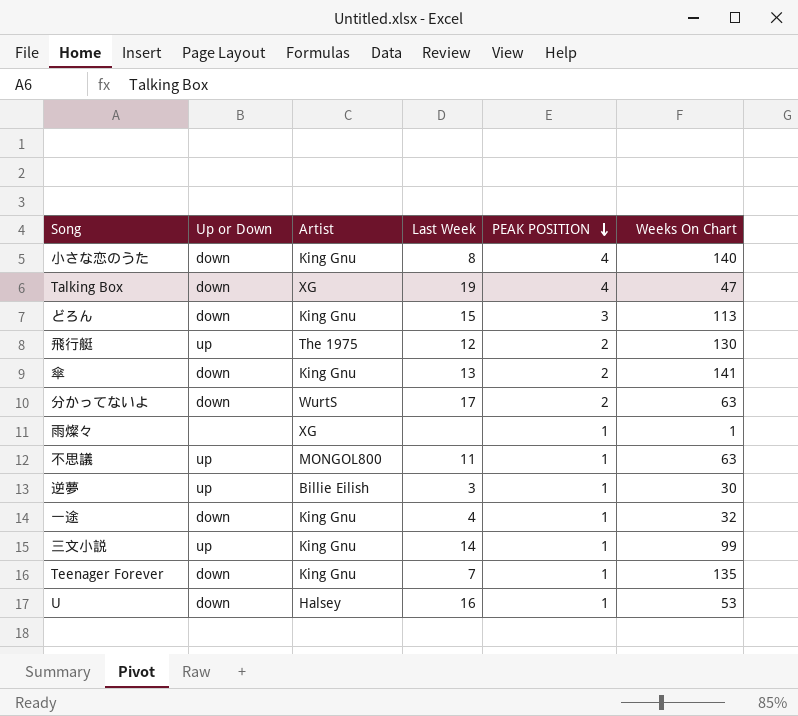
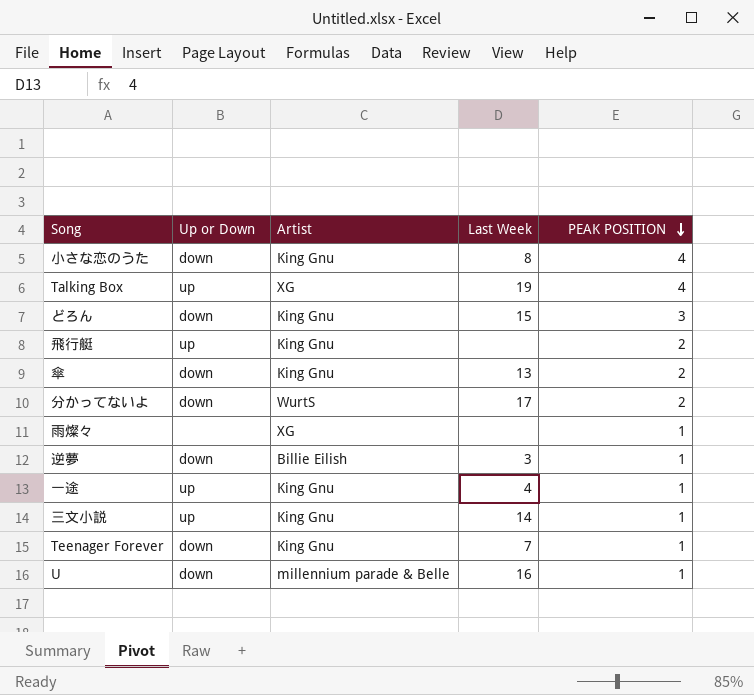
column Weeks On Chart | position: 6 -> none
row 不思議: up | MONGOL800 | 11 | 1 | 63 -> none
Talking Box | Up or Down: down -> up
飛行艇 | Artist: The 1975 -> King Gnu
飛行艇 | Last Week: 12 -> none
逆夢 | Up or Down: up -> down
一途 | Up or Down: down -> up
U | Artist: Halsey -> millennium parade & Belle

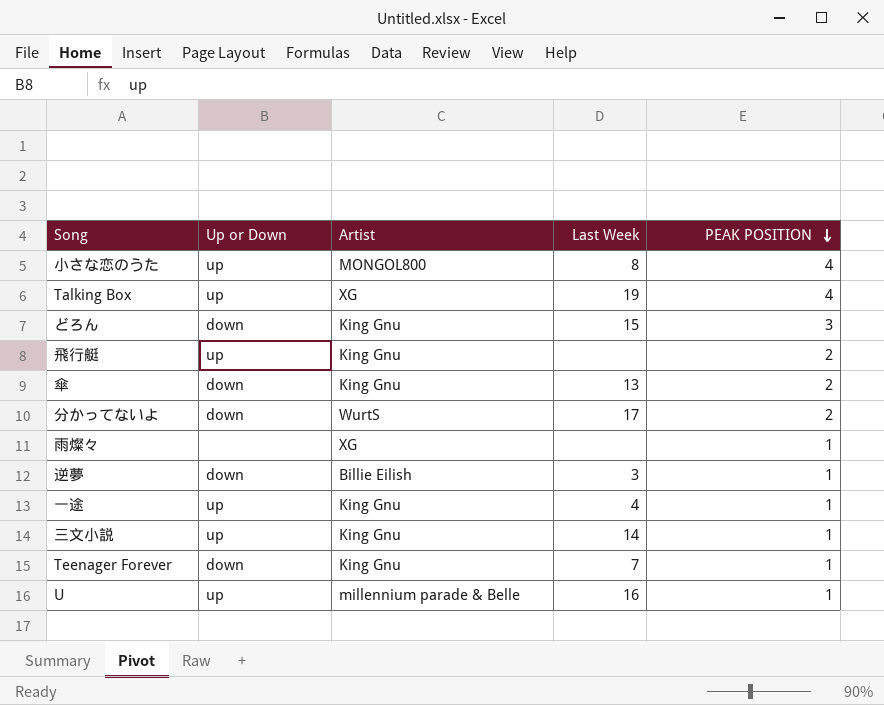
小さな恋のうた | Up or Down: down -> up
小さな恋のうた | Artist: King Gnu -> MONGOL800
U | Up or Down: down -> up

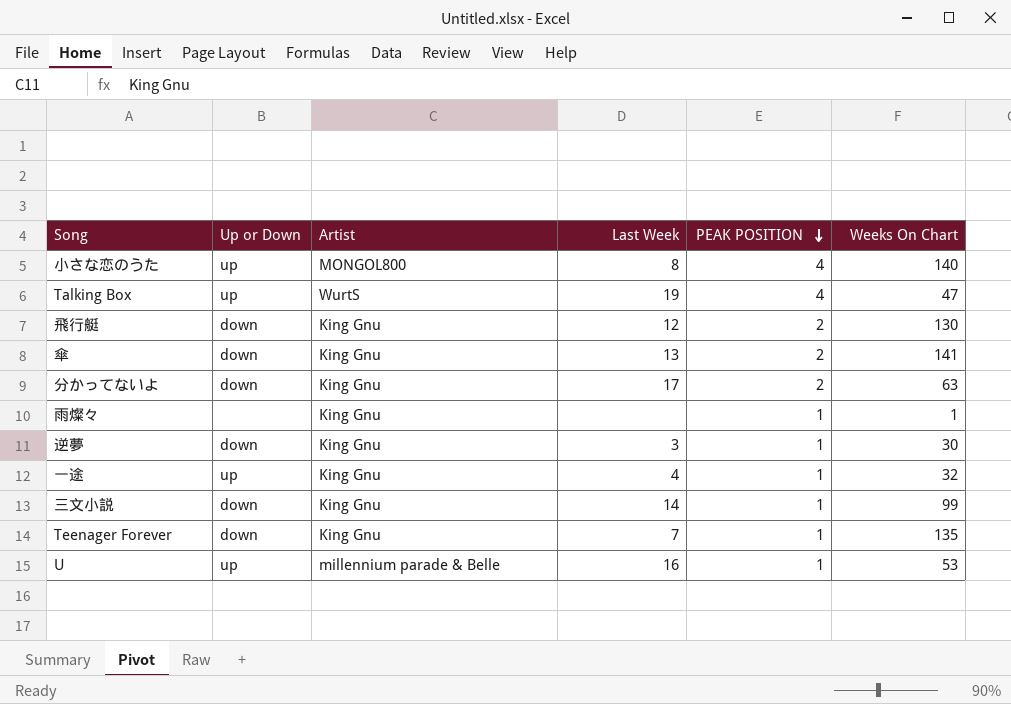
column Weeks On Chart | position: none -> 6
row どろん: down | King Gnu | 15 | 3 -> none
Talking Box | Artist: XG -> WurtS
飛行艇 | Up or Down: up -> down
飛行艇 | Last Week: none -> 12
分かってないよ | Artist: WurtS -> King Gnu
雨燦々 | Artist: XG -> King Gnu
逆夢 | Artist: Billie Eilish -> King Gnu
三文小説 | Up or Down: up -> down

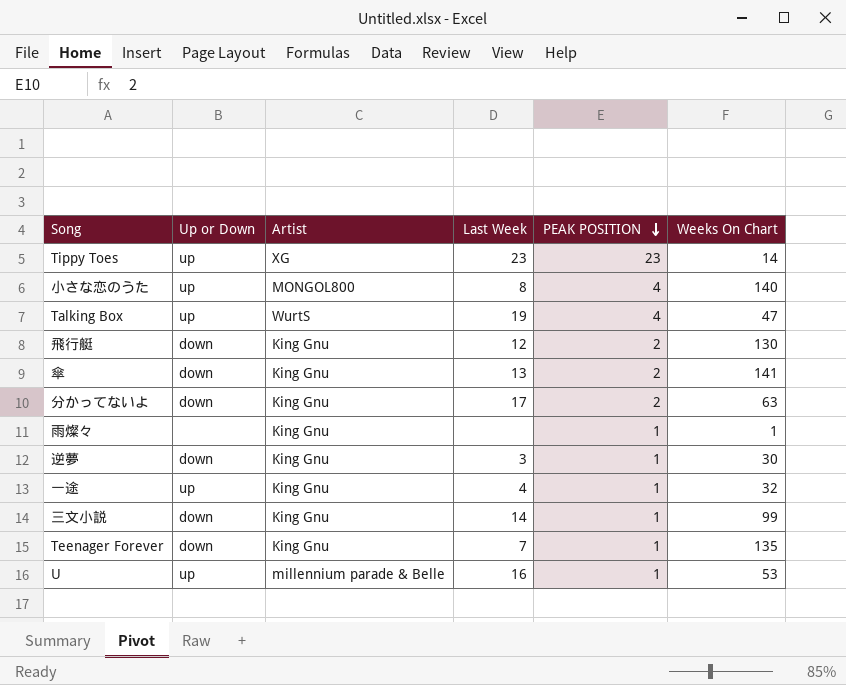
row Tippy Toes: none -> up | XG | 23 | 23 | 14

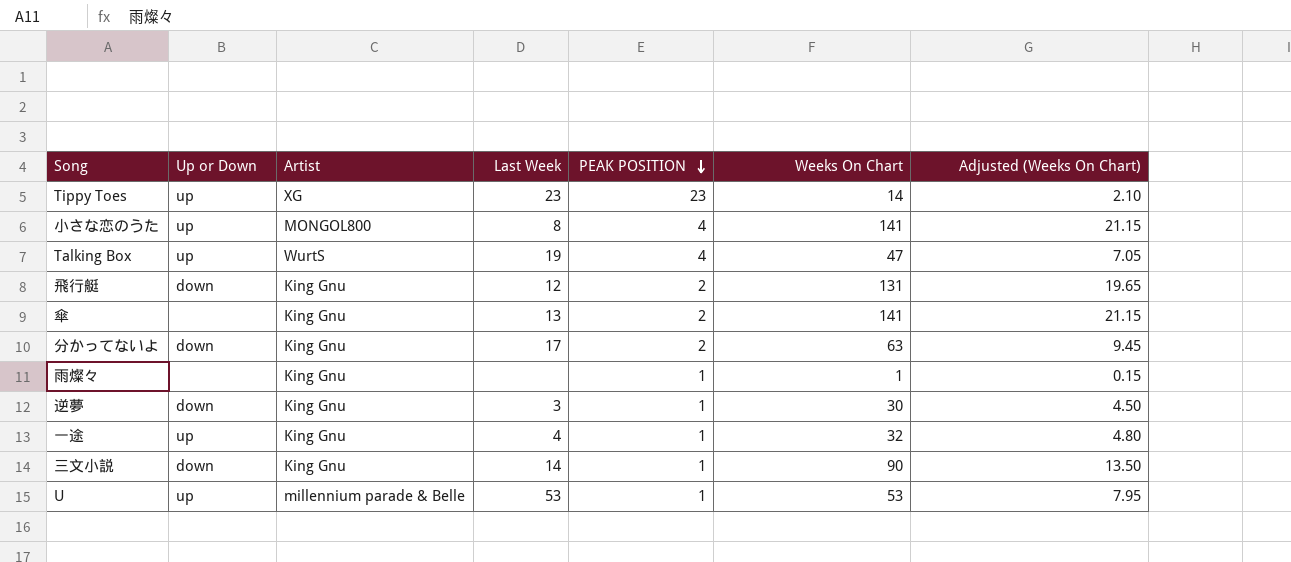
column Adjusted (Weeks On Chart) | formula: none -> [Weeks On Chart] * 0.15
row Teenager Forever: down | King Gnu | 7 | 1 | 135 -> none
小さな恋のうた | Weeks On Chart: 140 -> 141
飛行艇 | Weeks On Chart: 130 -> 131
傘 | Up or Down: down -> none
三文小説 | Weeks On Chart: 99 -> 90
U | Last Week: 16 -> 53

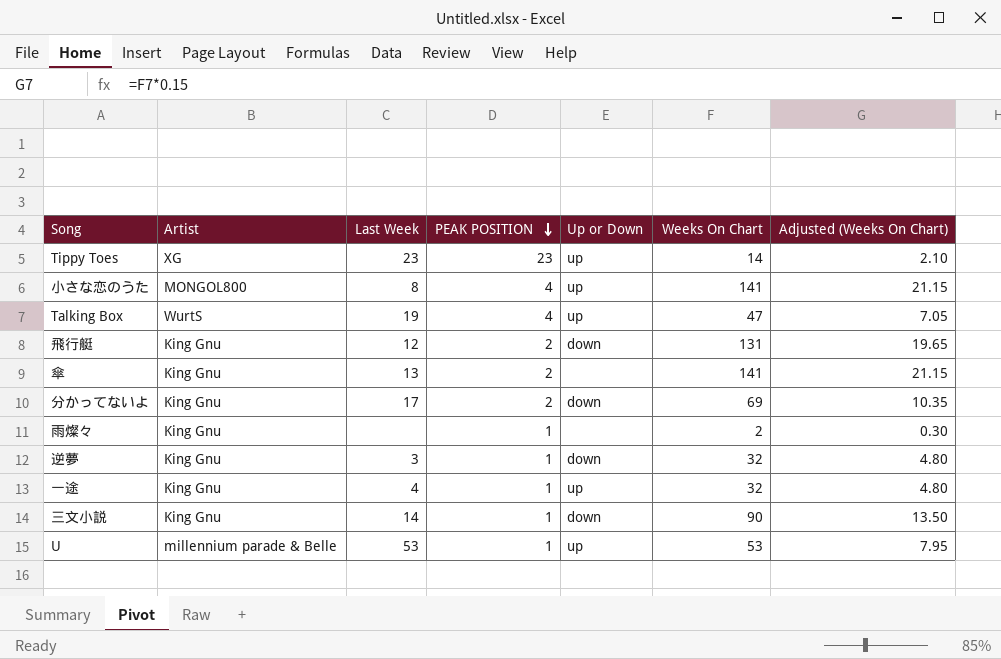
column Up or Down | position: 2 -> 5
分かってないよ | Weeks On Chart: 63 -> 69
分かってないよ | Adjusted (Weeks On Chart): 9.45 -> 10.35
雨燦々 | Weeks On Chart: 1 -> 2
雨燦々 | Adjusted (Weeks On Chart): 0.15 -> 0.30
逆夢 | Weeks On Chart: 30 -> 32
逆夢 | Adjusted (Weeks On Chart): 4.50 -> 4.80

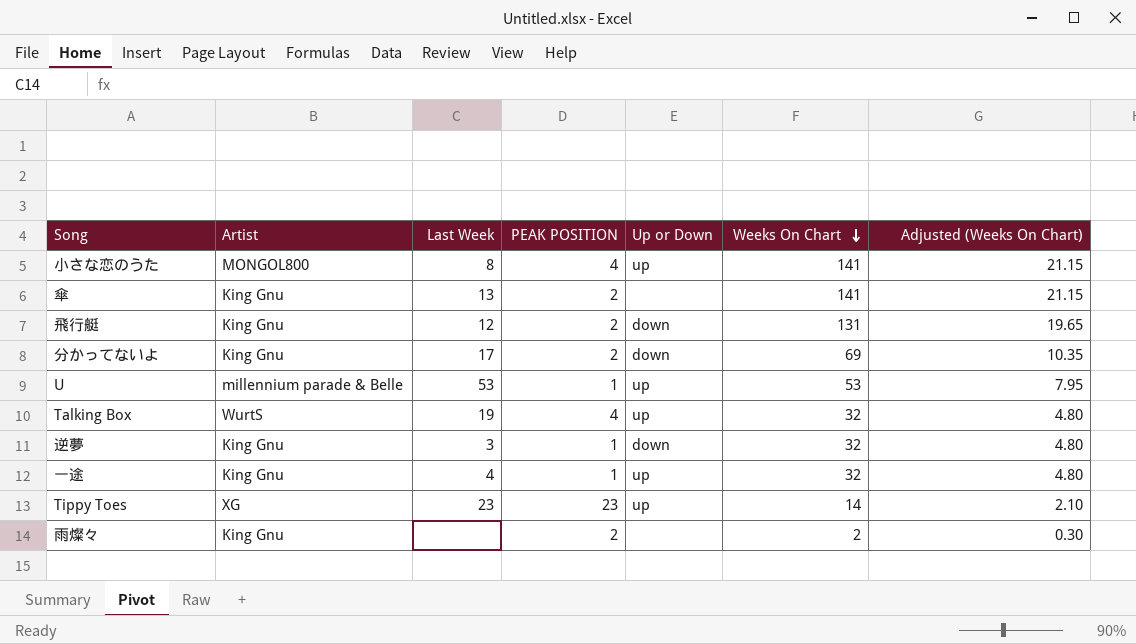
row order: PEAK POSITION descending -> Weeks On Chart descending
row 三文小説: King Gnu | 14 | 1 | down | 90 | 13.50 -> none
Talking Box | Weeks On Chart: 47 -> 32
Talking Box | Adjusted (Weeks On Chart): 7.05 -> 4.80
雨燦々 | PEAK POSITION: 1 -> 2

